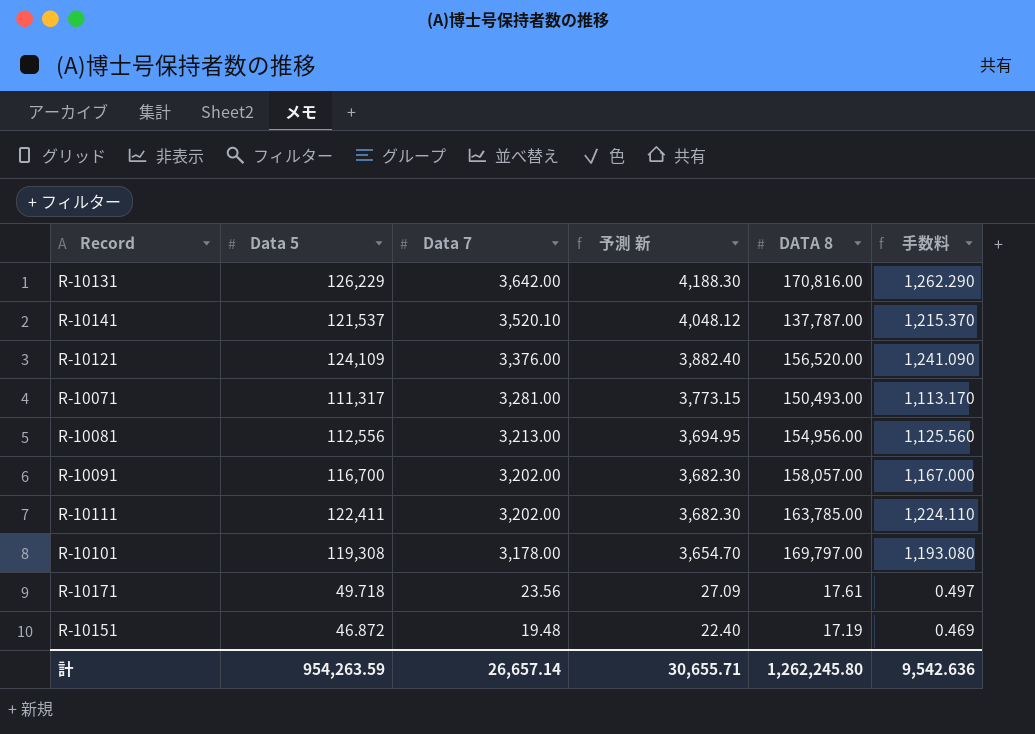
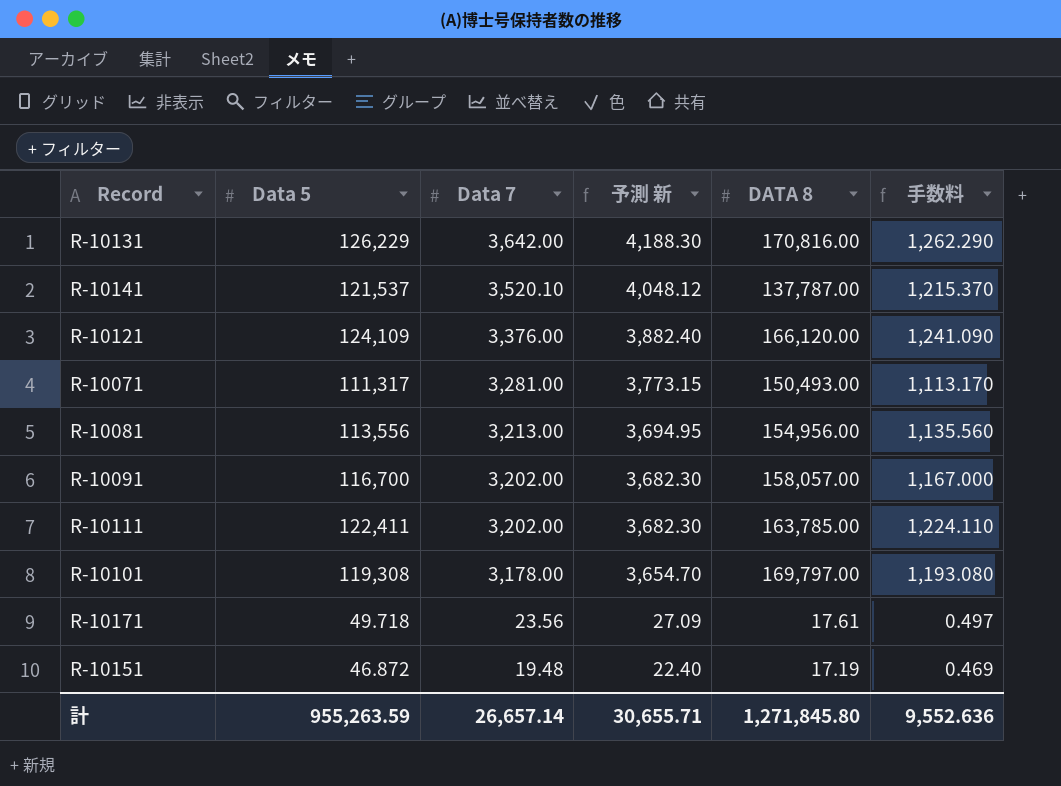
R-10121 | DATA 8: 156,520.00 -> 166,120.00
R-10081 | Data 5: 112,556 -> 113,556
R-10081 | 手数料: 1,125.560 -> 1,135.560
計 | Data 5: 954,263.59 -> 955,263.59
計 | DATA 8: 1,262,245.80 -> 1,271,845.80
計 | 手数料: 9,542.636 -> 9,552.636

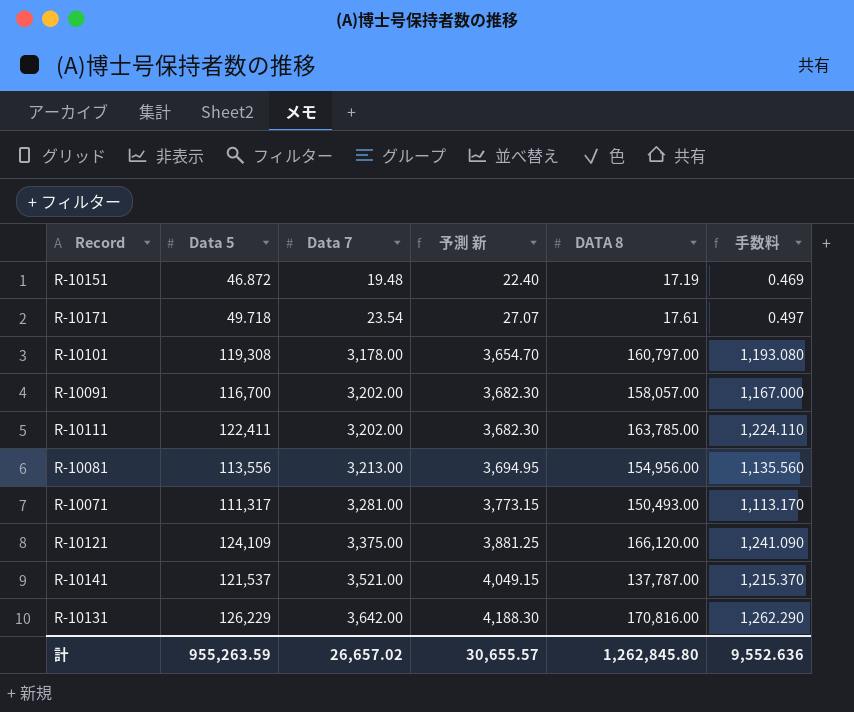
row order: Data 7 descending -> Data 7 ascending
R-10171 | Data 7: 23.56 -> 23.54
R-10171 | 予測 新: 27.09 -> 27.07
R-10101 | DATA 8: 169,797.00 -> 160,797.00
R-10121 | Data 7: 3,376.00 -> 3,375.00
R-10121 | 予測 新: 3,882.40 -> 3,881.25
R-10141 | Data 7: 3,520.10 -> 3,521.00
R-10141 | 予測 新: 4,048.12 -> 4,049.15
計 | Data 7: 26,657.14 -> 26,657.02
計 | 予測 新: 30,655.71 -> 30,655.57
計 | DATA 8: 1,271,845.80 -> 1,262,845.80

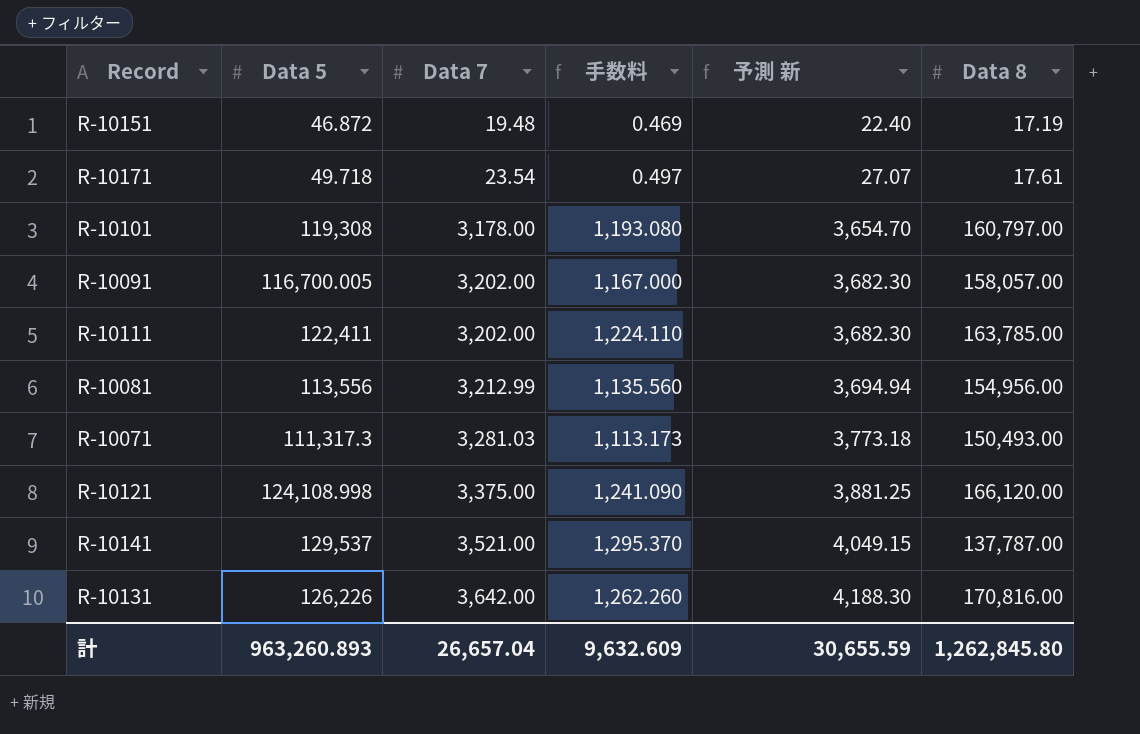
column 手数料 | position: 6 -> 4
column name: DATA 8 -> Data 8
R-10091 | Data 5: 116,700 -> 116,700.005
R-10081 | Data 7: 3,213.00 -> 3,212.99
R-10081 | 予測 新: 3,694.95 -> 3,694.94
R-10071 | Data 5: 111,317 -> 111,317.3
R-10071 | Data 7: 3,281.00 -> 3,281.03
R-10071 | 手数料: 1,113.170 -> 1,113.173
R-10071 | 予測 新: 3,773.15 -> 3,773.18
R-10121 | Data 5: 124,109 -> 124,108.998
R-10141 | Data 5: 121,537 -> 129,537
R-10141 | 手数料: 1,215.370 -> 1,295.370
R-10131 | Data 5: 126,229 -> 126,226
R-10131 | 手数料: 1,262.290 -> 1,262.260
計 | Data 5: 955,263.59 -> 963,260.893
計 | Data 7: 26,657.02 -> 26,657.04
計 | 手数料: 9,552.636 -> 9,632.609
計 | 予測 新: 30,655.57 -> 30,655.59

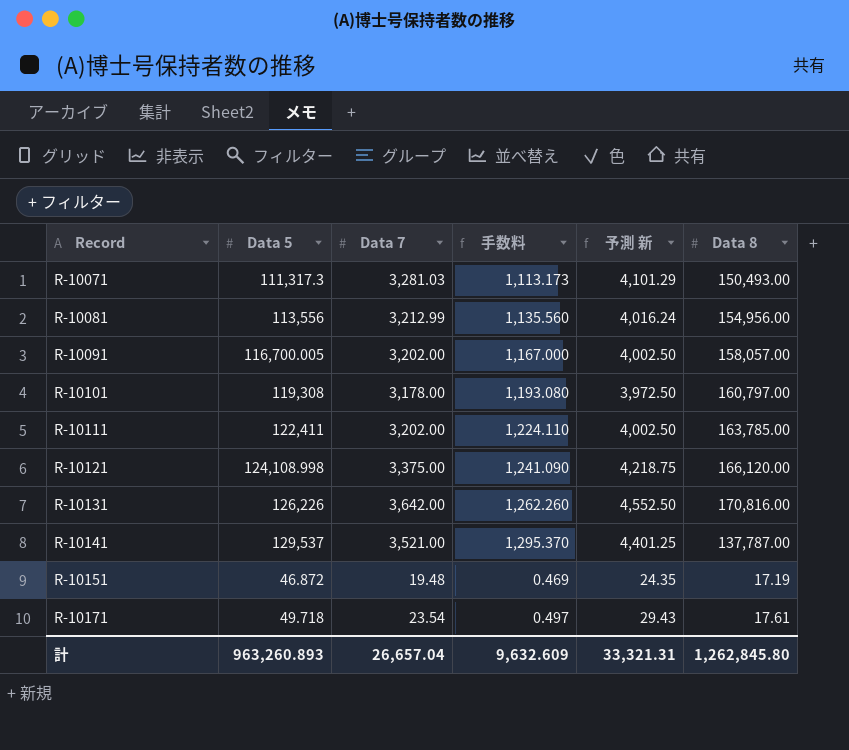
row order: Data 7 ascending -> Record ascending
column 予測 新 | formula: [Data 7] * 1.15 -> [Data 7] * 1.25
計 | 予測 新: 30,655.59 -> 33,321.31

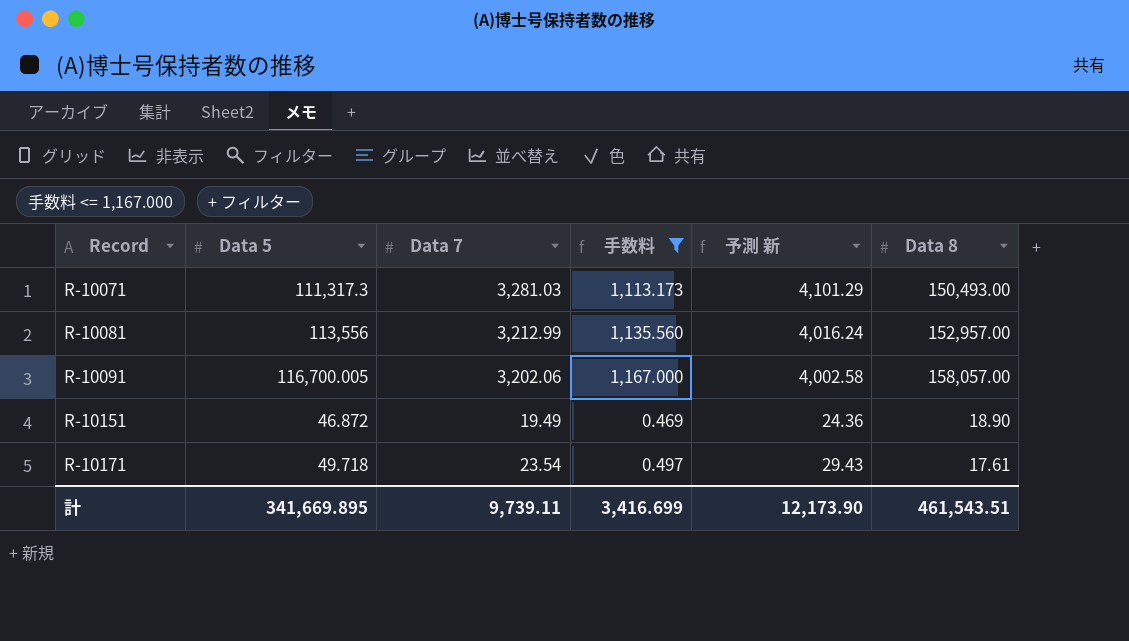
filter: none -> 手数料 <= 1,167.000
R-10081 | Data 8: 154,956.00 -> 152,957.00
R-10091 | Data 7: 3,202.00 -> 3,202.06
R-10091 | 予測 新: 4,002.50 -> 4,002.58
R-10151 | Data 7: 19.48 -> 19.49
R-10151 | 予測 新: 24.35 -> 24.36
R-10151 | Data 8: 17.19 -> 18.90
計 | Data 5: 963,260.893 -> 341,669.895
計 | Data 7: 26,657.04 -> 9,739.11
計 | 手数料: 9,632.609 -> 3,416.699
計 | 予測 新: 33,321.31 -> 12,173.90
計 | Data 8: 1,262,845.80 -> 461,543.51

